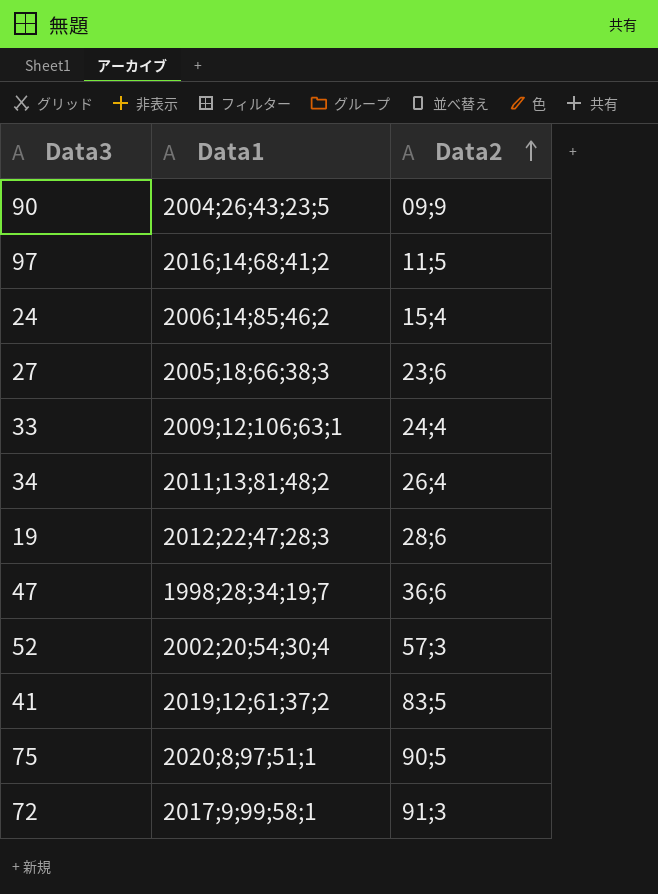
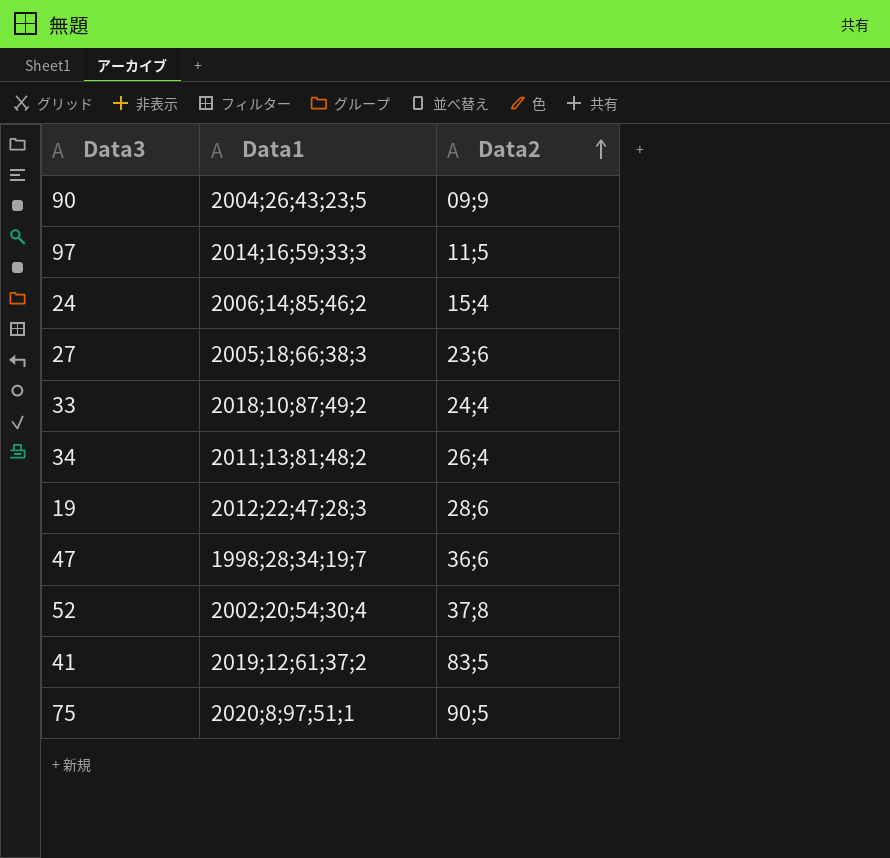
row 72: 2017;9;99;58;1 | 91;3 -> none
97 | Data1: 2016;14;68;41;2 -> 2014;16;59;33;3
33 | Data1: 2009;12;106;63;1 -> 2018;10;87;49;2
52 | Data2: 57;3 -> 37;8

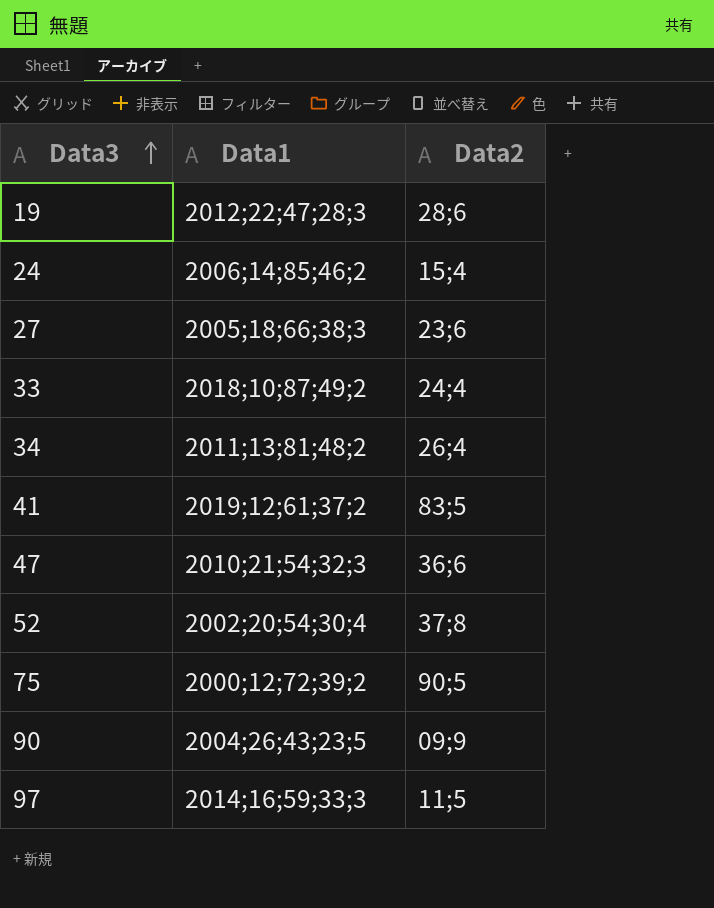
row order: Data2 ascending -> Data3 ascending
47 | Data1: 1998;28;34;19;7 -> 2010;21;54;32;3
75 | Data1: 2020;8;97;51;1 -> 2000;12;72;39;2

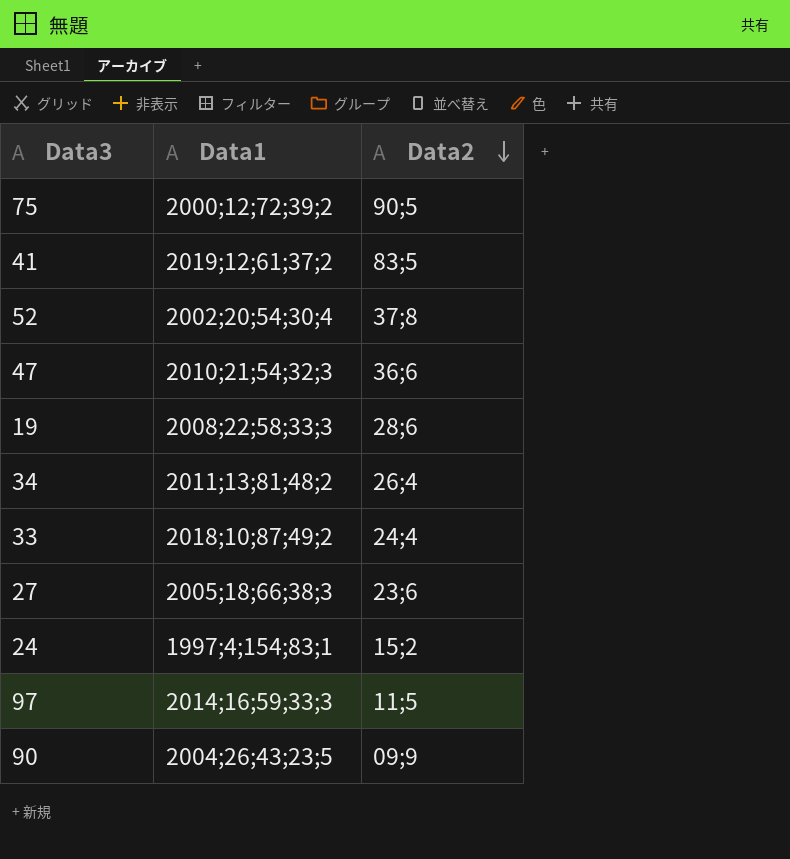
row order: Data3 ascending -> Data2 descending
19 | Data1: 2012;22;47;28;3 -> 2008;22;58;33;3
24 | Data1: 2006;14;85;46;2 -> 1997;4;154;83;1
24 | Data2: 15;4 -> 15;2

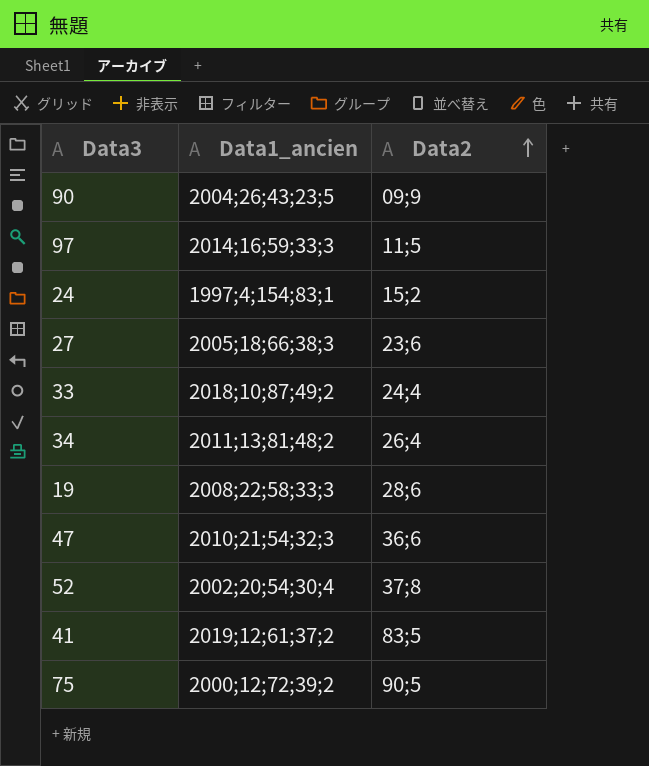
row order: Data2 descending -> Data2 ascending
column name: Data1 -> Data1_ancien

